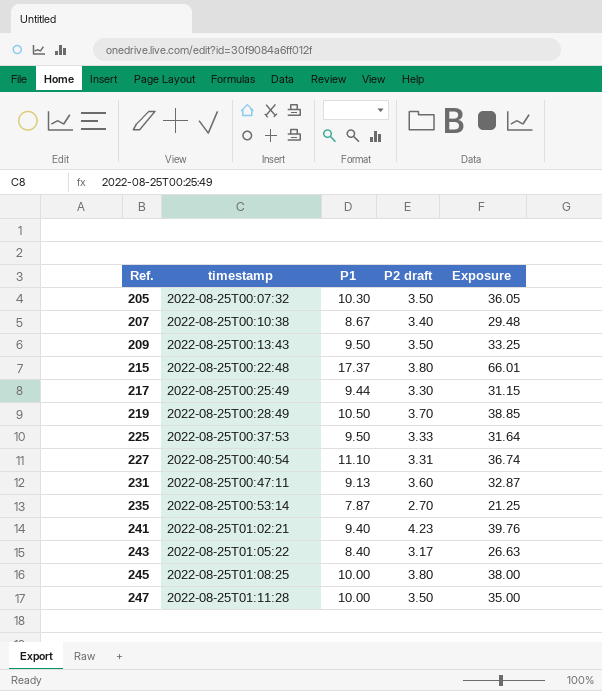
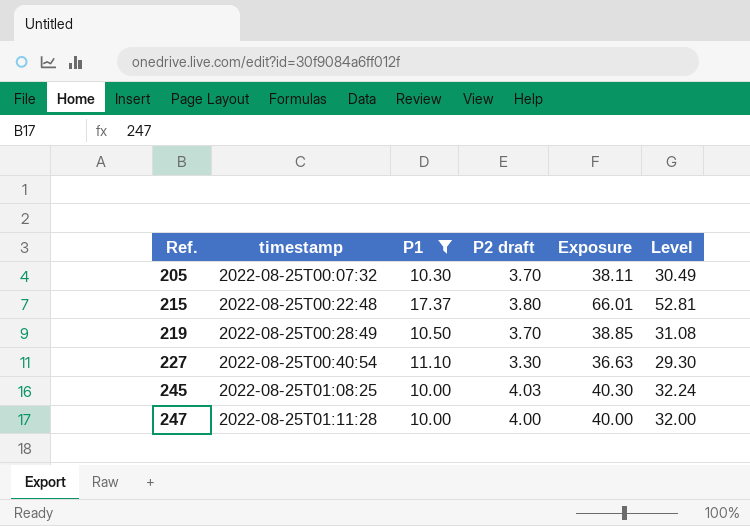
filter: none -> P1 >= 10.00
column Level | formula: none -> [Exposure] * 0.8
205 | P2 draft: 3.50 -> 3.70
205 | Exposure: 36.05 -> 38.11
227 | P2 draft: 3.31 -> 3.30
227 | Exposure: 36.74 -> 36.63
245 | P2 draft: 3.80 -> 4.03
245 | Exposure: 38.00 -> 40.30
247 | P2 draft: 3.50 -> 4.00
247 | Exposure: 35.00 -> 40.00

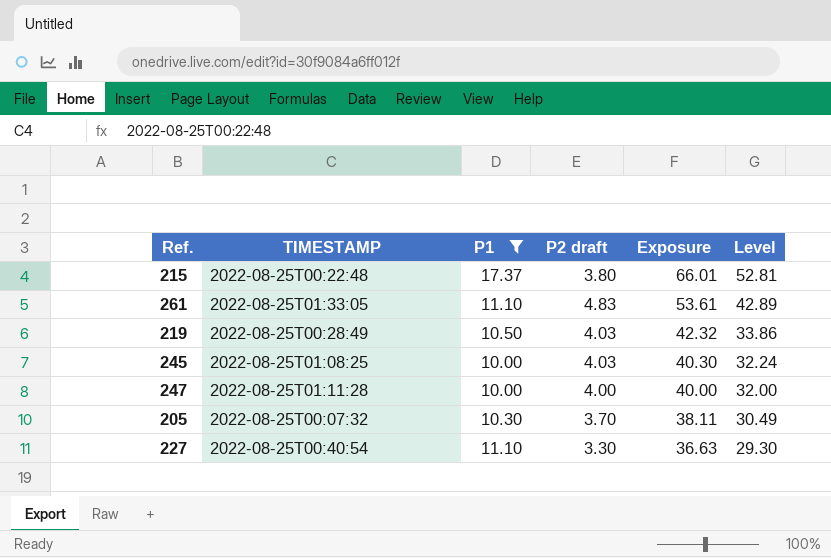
row order: Ref. ascending -> Exposure descending
column name: timestamp -> TIMESTAMP
row 261: none -> 2022-08-25T01:33:05 | 11.10 | 4.83 | 53.61 | 42.89
219 | P2 draft: 3.70 -> 4.03
219 | Exposure: 38.85 -> 42.32
219 | Level: 31.08 -> 33.86

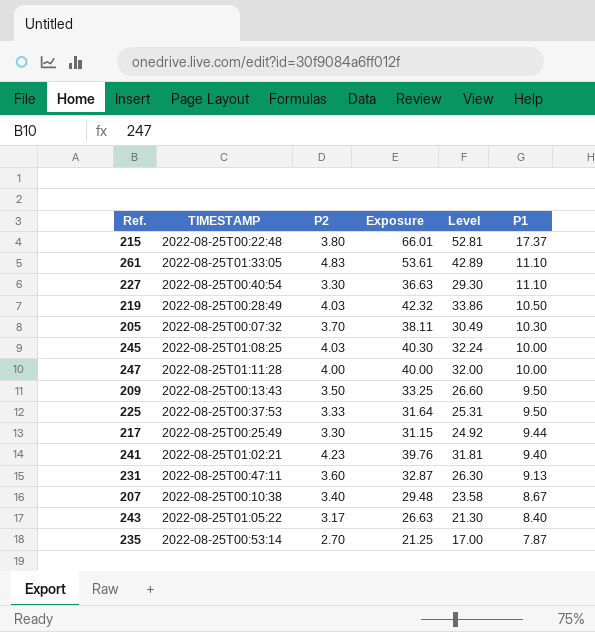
filter: P1 >= 10.00 -> none
row order: Exposure descending -> P1 descending
column name: P2 draft -> P2
column P1 | position: 3 -> 6

